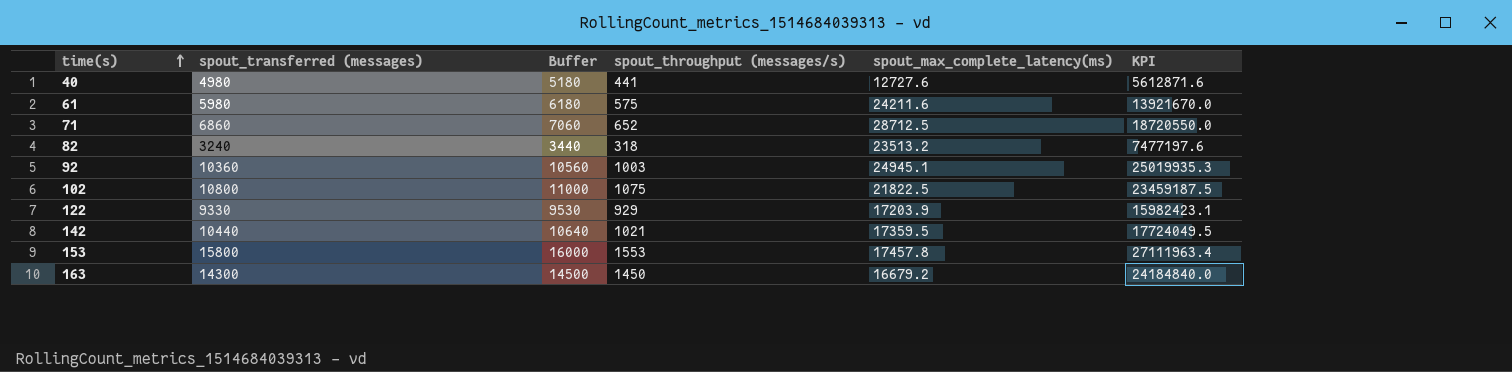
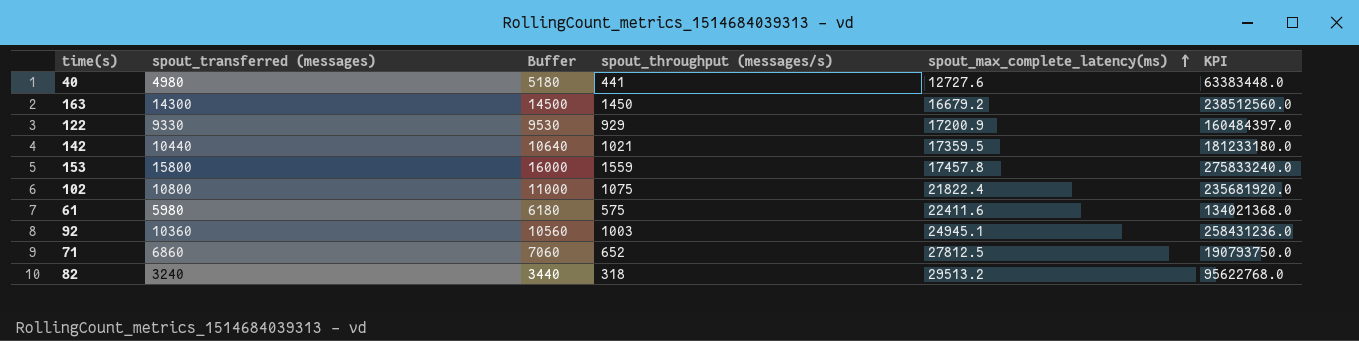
row order: time(s) ascending -> spout_max_complete_latency(ms) ascending
column KPI | formula: [spout_throughput (messages/s)] * [spout_max_complete_latency(ms)] -> [spout_transferred (messages)] * [spout_max_complete_latency(ms)]
122 | spout_max_complete_latency(ms): 17203.9 -> 17200.9
153 | spout_throughput (messages/s): 1553 -> 1559
102 | spout_max_complete_latency(ms): 21822.5 -> 21822.4
61 | spout_max_complete_latency(ms): 24211.6 -> 22411.6
71 | spout_max_complete_latency(ms): 28712.5 -> 27812.5
82 | spout_max_complete_latency(ms): 23513.2 -> 29513.2

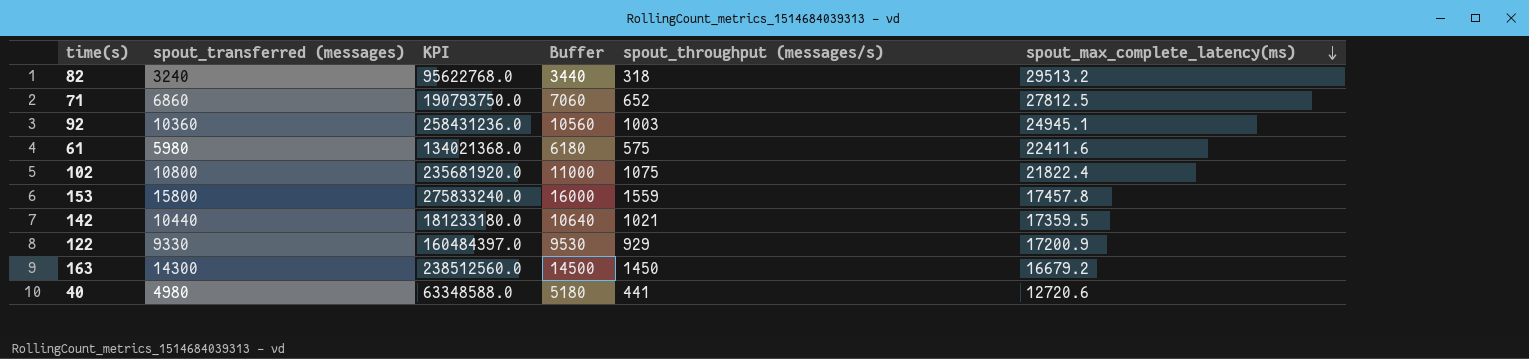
row order: spout_max_complete_latency(ms) ascending -> spout_max_complete_latency(ms) descending
column KPI | position: 6 -> 3
40 | KPI: 63383448.0 -> 63348588.0
40 | spout_max_complete_latency(ms): 12727.6 -> 12720.6

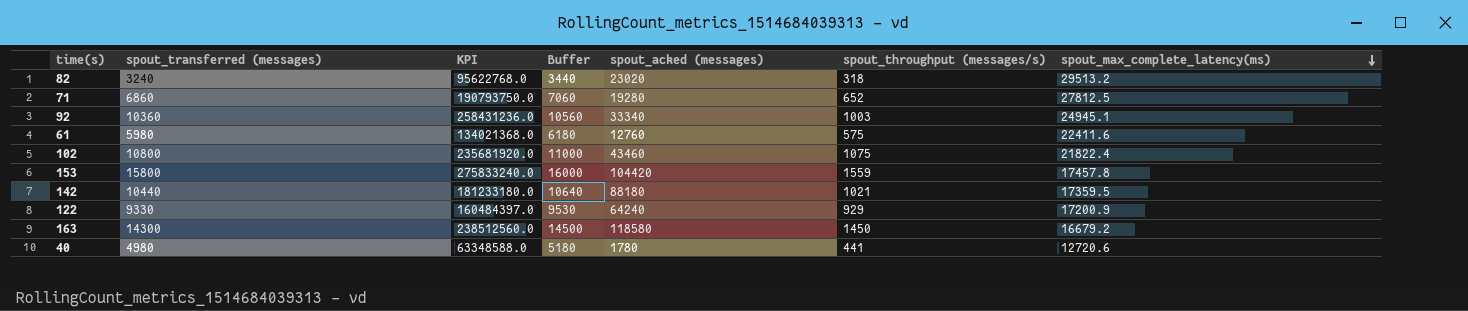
column spout_acked (messages) | position: none -> 5

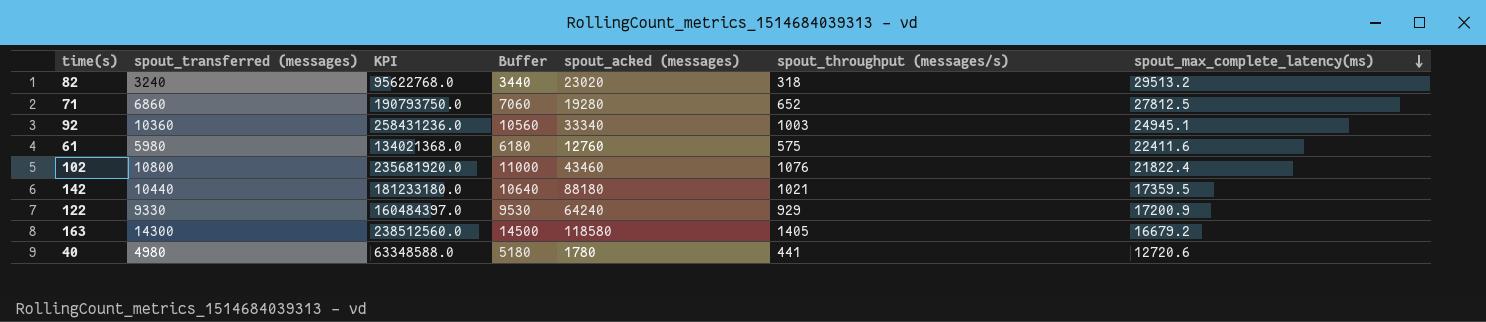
row 153: 15800 | 275833240.0 | 16000 | 104420 | 1559 | 17457.8 -> none
102 | spout_throughput (messages/s): 1075 -> 1076
163 | spout_throughput (messages/s): 1450 -> 1405

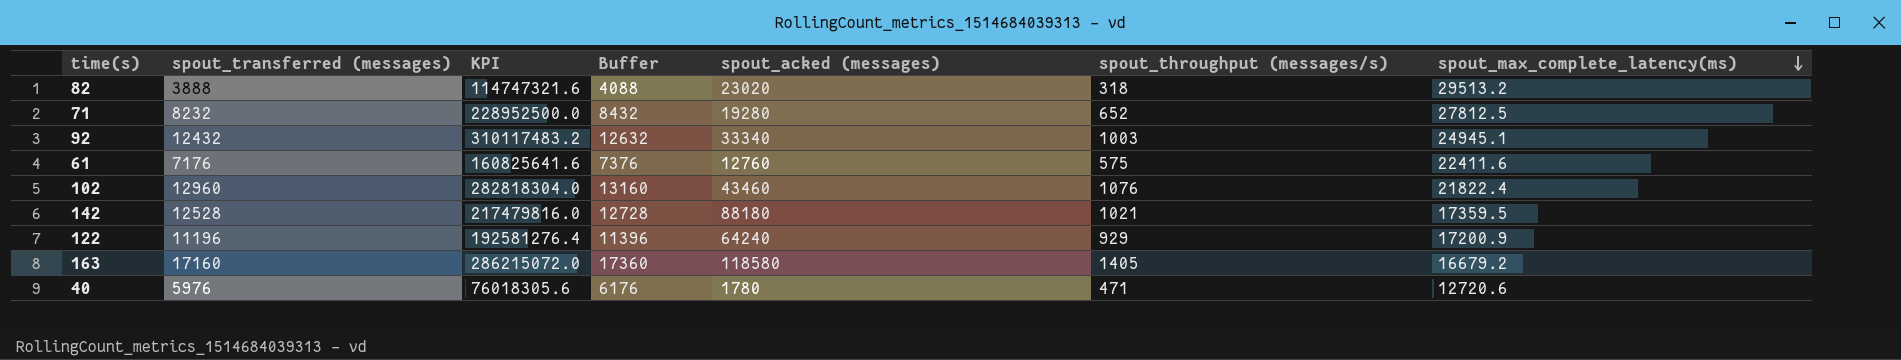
82 | spout_transferred (messages): 3240 -> 3888
82 | KPI: 95622768.0 -> 114747321.6
82 | Buffer: 3440 -> 4088
71 | spout_transferred (messages): 6860 -> 8232
71 | KPI: 190793750.0 -> 228952500.0
71 | Buffer: 7060 -> 8432
92 | spout_transferred (messages): 10360 -> 12432
92 | KPI: 258431236.0 -> 310117483.2
92 | Buffer: 10560 -> 12632
61 | spout_transferred (messages): 5980 -> 7176
61 | KPI: 134021368.0 -> 160825641.6
61 | Buffer: 6180 -> 7376
102 | spout_transferred (messages): 10800 -> 12960
102 | KPI: 235681920.0 -> 282818304.0
102 | Buffer: 11000 -> 13160
142 | spout_transferred (messages): 10440 -> 12528
142 | KPI: 181233180.0 -> 217479816.0
142 | Buffer: 10640 -> 12728
122 | spout_transferred (messages): 9330 -> 11196
122 | KPI: 160484397.0 -> 192581276.4
122 | Buffer: 9530 -> 11396
163 | spout_transferred (messages): 14300 -> 17160
163 | KPI: 238512560.0 -> 286215072.0
163 | Buffer: 14500 -> 17360
40 | spout_transferred (messages): 4980 -> 5976
40 | KPI: 63348588.0 -> 76018305.6
40 | Buffer: 5180 -> 6176
40 | spout_throughput (messages/s): 441 -> 471

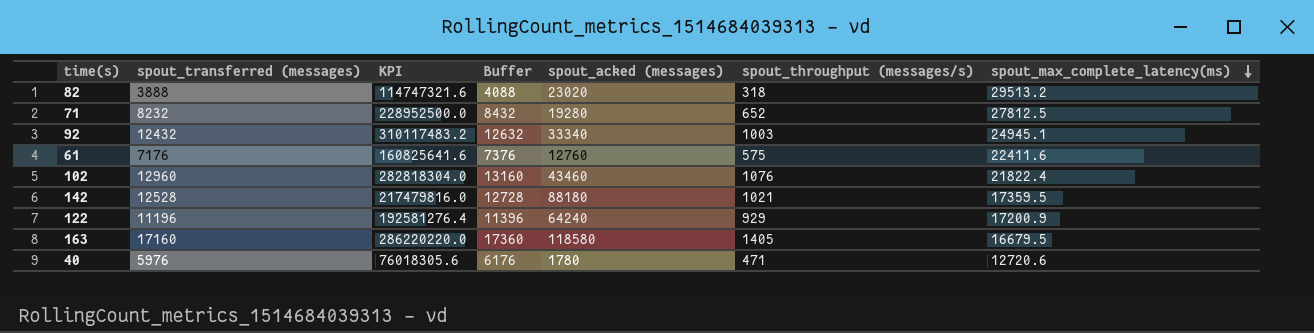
163 | KPI: 286215072.0 -> 286220220.0
163 | spout_max_complete_latency(ms): 16679.2 -> 16679.5

